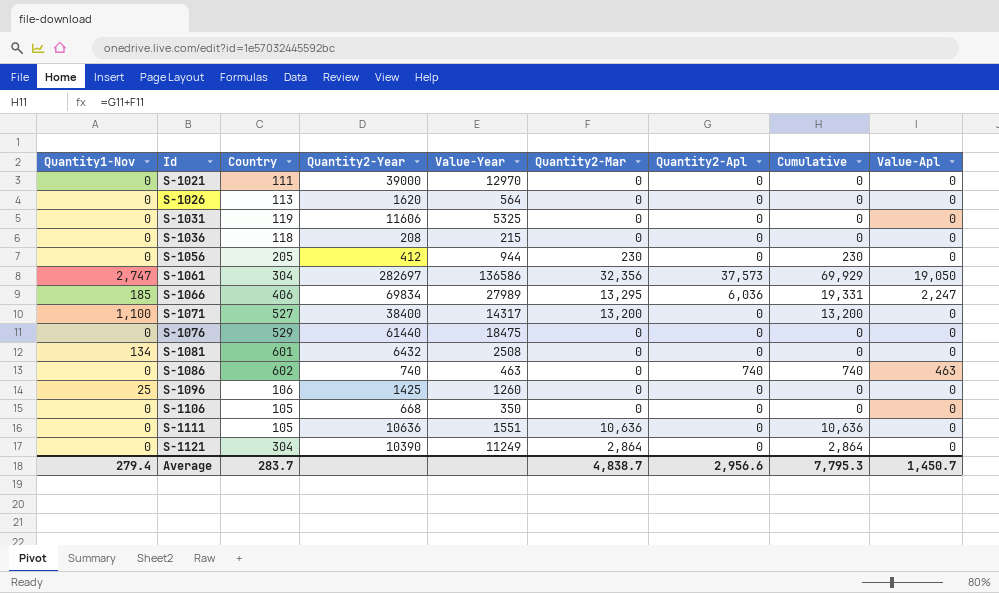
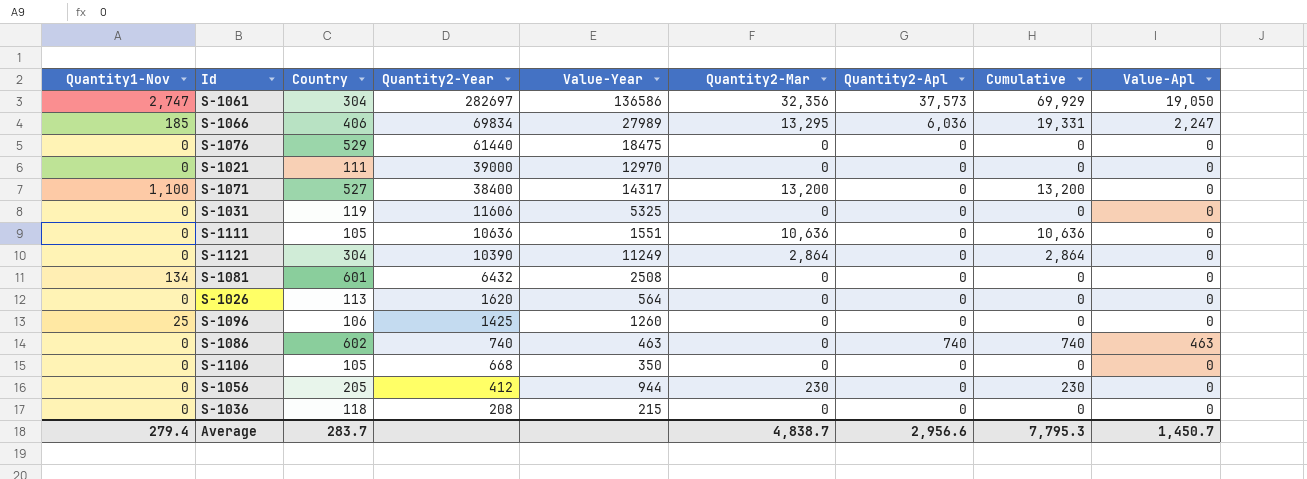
row order: Id ascending -> Quantity2-Year descending

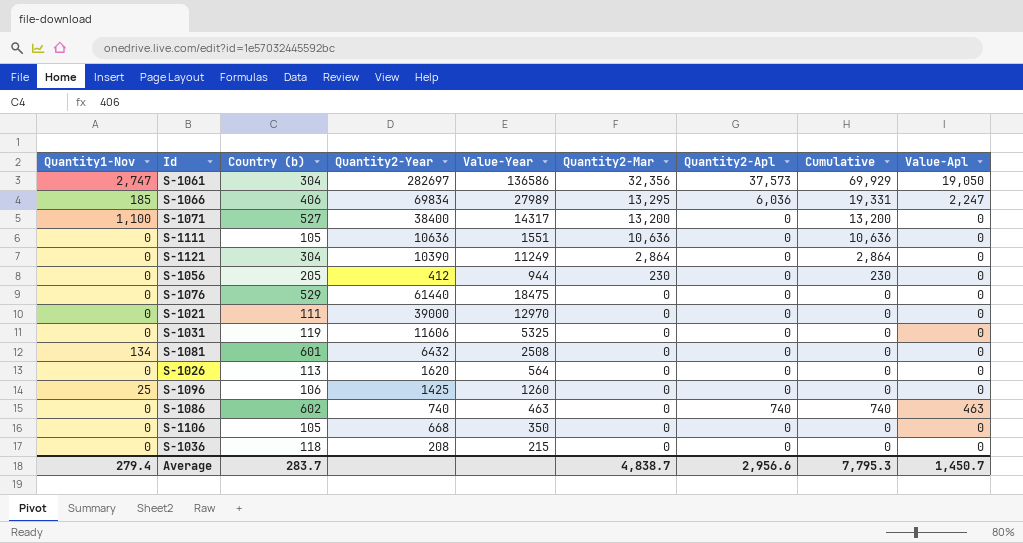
row order: Quantity2-Year descending -> Quantity2-Mar descending
column name: Country -> Country (b)

